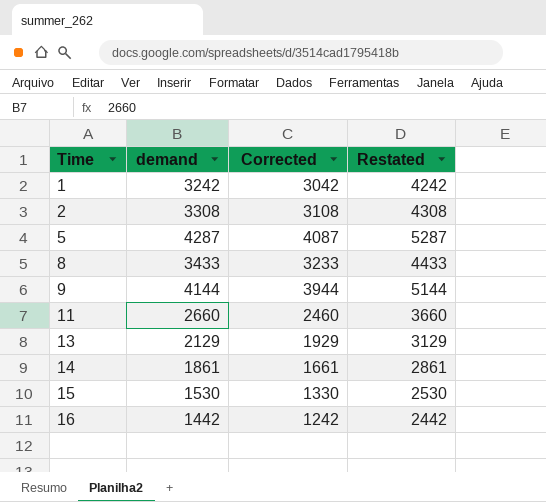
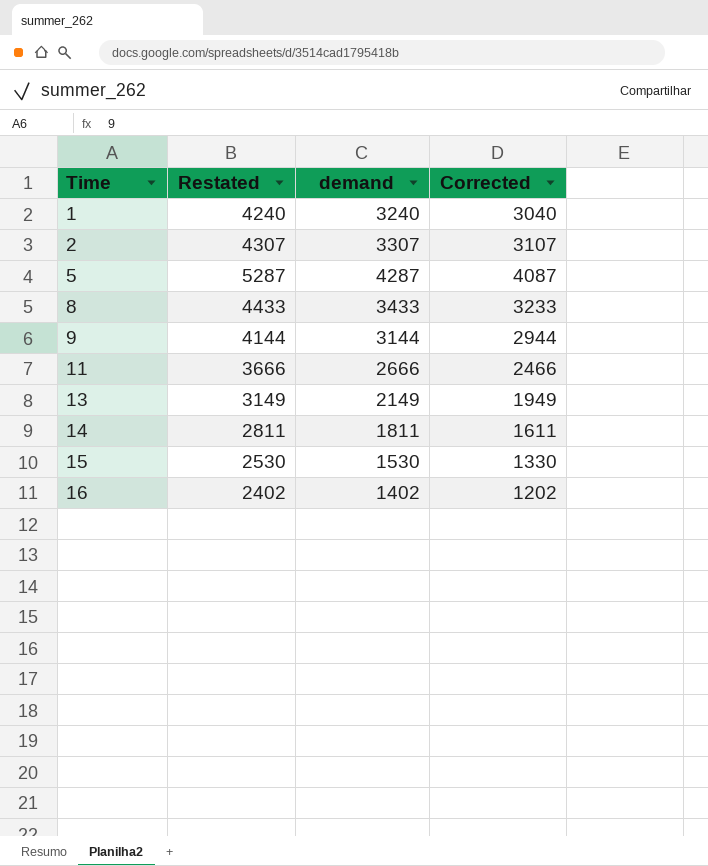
column Restated | position: 4 -> 2
1 | Restated: 4242 -> 4240
1 | demand: 3242 -> 3240
1 | Corrected: 3042 -> 3040
2 | Restated: 4308 -> 4307
2 | demand: 3308 -> 3307
2 | Corrected: 3108 -> 3107
9 | Restated: 5144 -> 4144
9 | demand: 4144 -> 3144
9 | Corrected: 3944 -> 2944
11 | Restated: 3660 -> 3666
11 | demand: 2660 -> 2666
11 | Corrected: 2460 -> 2466
13 | Restated: 3129 -> 3149
13 | demand: 2129 -> 2149
13 | Corrected: 1929 -> 1949
14 | Restated: 2861 -> 2811
14 | demand: 1861 -> 1811
14 | Corrected: 1661 -> 1611
16 | Restated: 2442 -> 2402
16 | demand: 1442 -> 1402
16 | Corrected: 1242 -> 1202

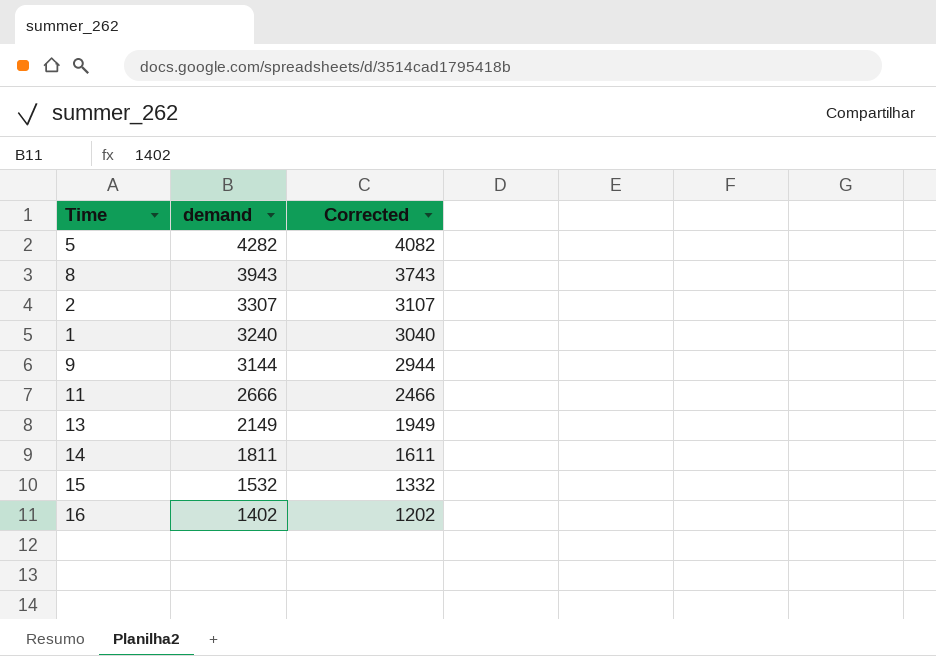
row order: Time ascending -> demand descending
column Restated | formula: [demand] + 1000 -> none
5 | demand: 4287 -> 4282
5 | Corrected: 4087 -> 4082
8 | demand: 3433 -> 3943
8 | Corrected: 3233 -> 3743
15 | demand: 1530 -> 1532
15 | Corrected: 1330 -> 1332

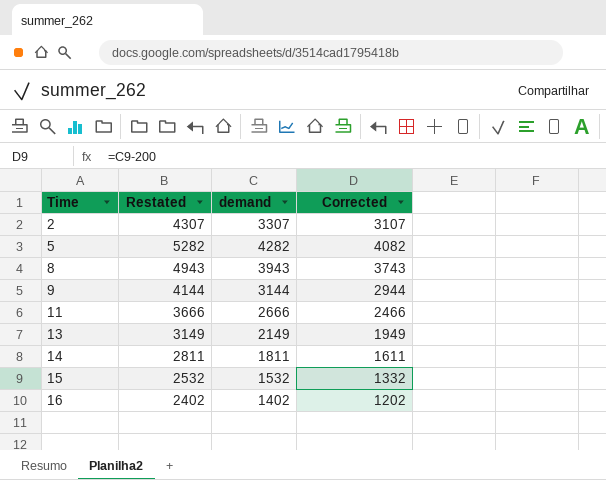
row order: demand descending -> Time ascending
column Restated | formula: none -> [demand] + 1000
row 1: 3240 | 3040 -> none

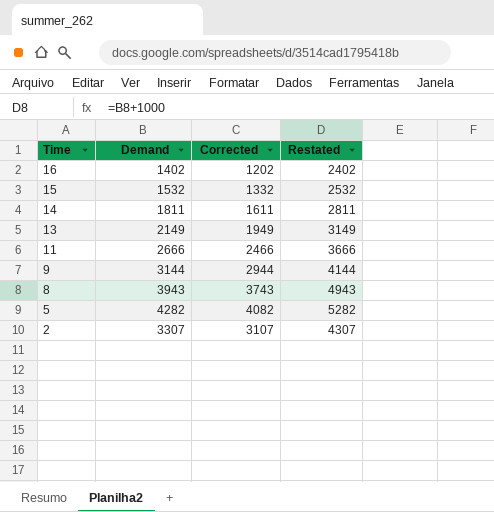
row order: Time ascending -> Time descending
column name: demand -> Demand
column Restated | position: 2 -> 4

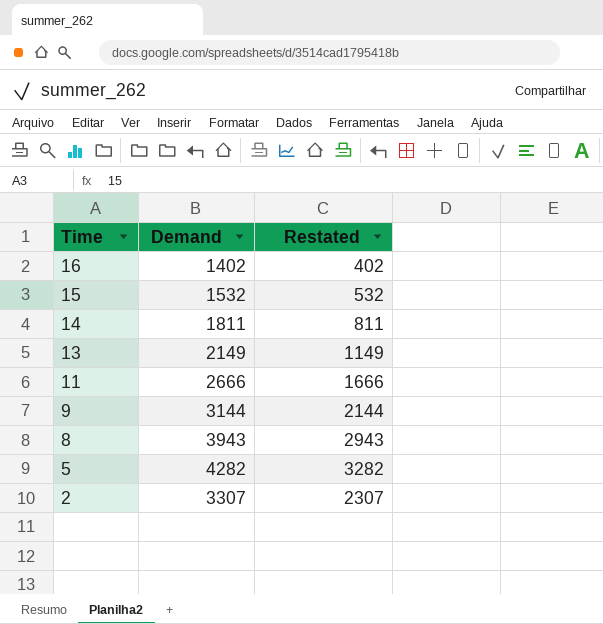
column Corrected | formula: [Demand] - 200 -> none
column Restated | formula: [Demand] + 1000 -> [Demand] - 1000

